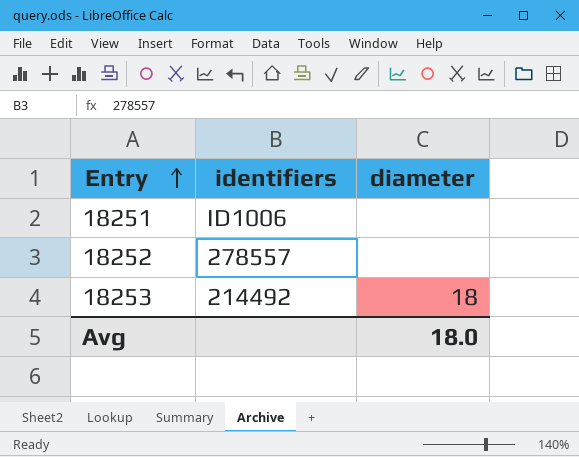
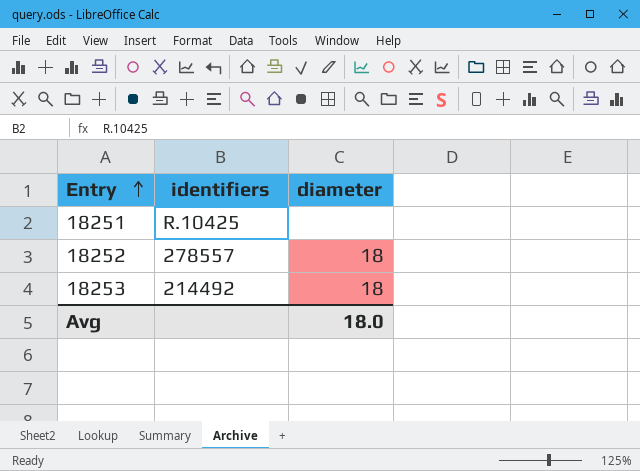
18251 | identifiers: ID1006 -> R.10425
18252 | diameter: none -> 18

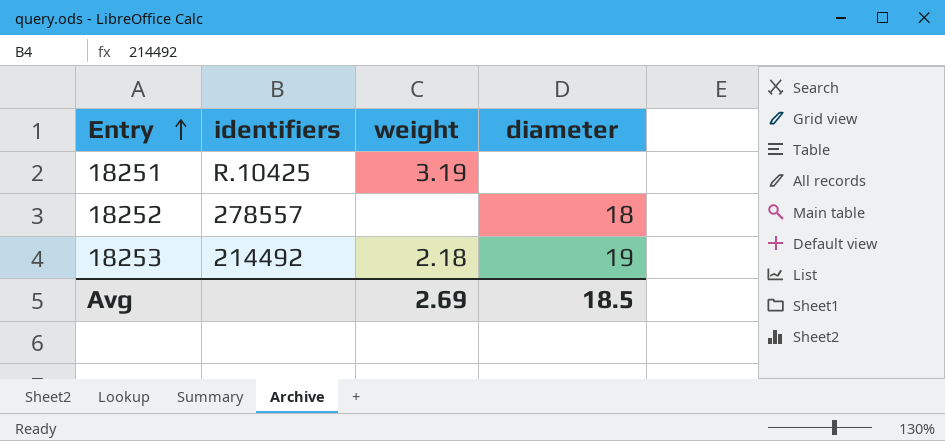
column weight | position: none -> 3
18253 | diameter: 18 -> 19
Avg | diameter: 18.0 -> 18.5

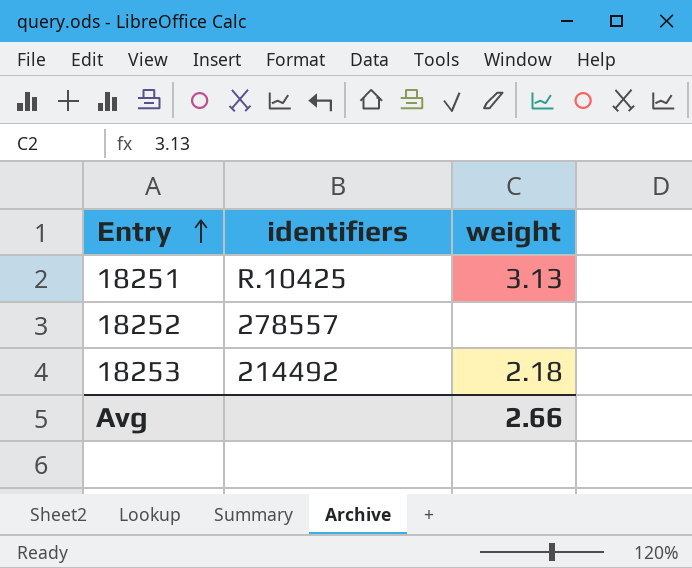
column diameter | position: 4 -> none
18251 | weight: 3.19 -> 3.13
Avg | weight: 2.69 -> 2.66

